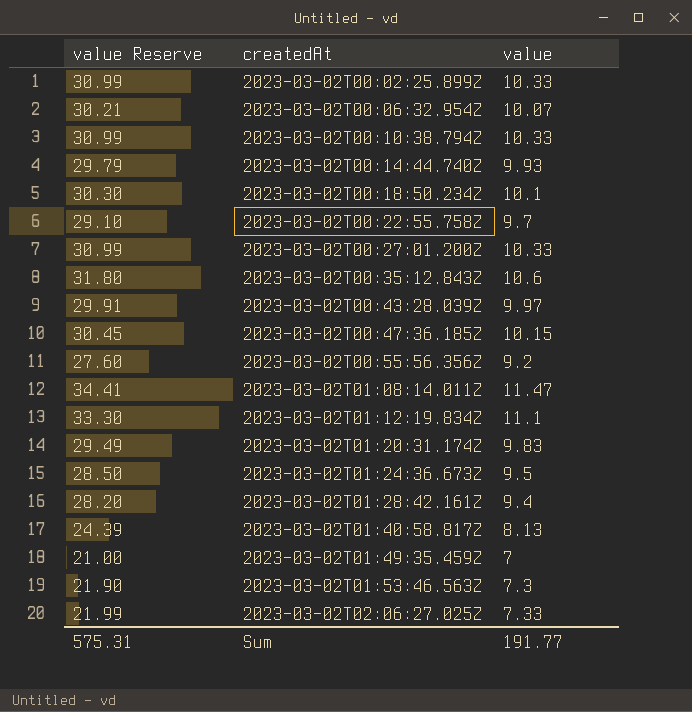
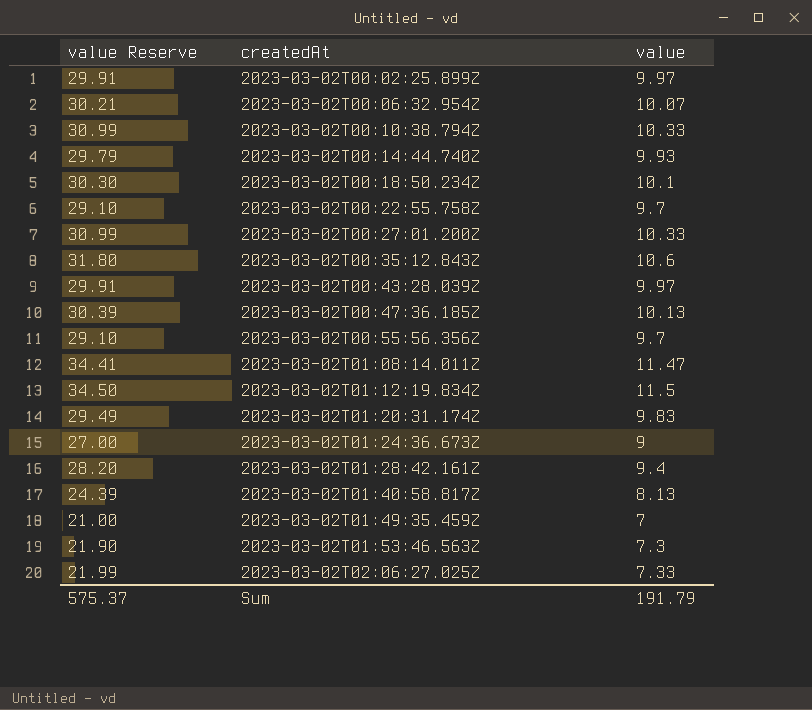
2023-03-02T00:02:25.899Z | value Reserve: 30.99 -> 29.91
2023-03-02T00:02:25.899Z | value: 10.33 -> 9.97
2023-03-02T00:47:36.185Z | value Reserve: 30.45 -> 30.39
2023-03-02T00:47:36.185Z | value: 10.15 -> 10.13
2023-03-02T00:55:56.356Z | value Reserve: 27.60 -> 29.10
2023-03-02T00:55:56.356Z | value: 9.2 -> 9.7
2023-03-02T01:12:19.834Z | value Reserve: 33.30 -> 34.50
2023-03-02T01:12:19.834Z | value: 11.1 -> 11.5
2023-03-02T01:24:36.673Z | value Reserve: 28.50 -> 27.00
2023-03-02T01:24:36.673Z | value: 9.5 -> 9
Sum | value Reserve: 575.31 -> 575.37
Sum | value: 191.77 -> 191.79

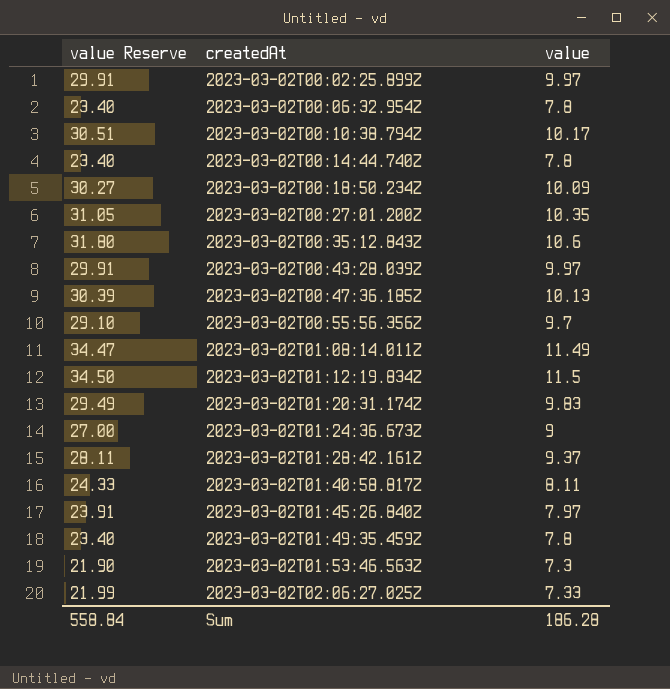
row 2023-03-02T00:22:55.758Z: 29.10 | 9.7 -> none
2023-03-02T00:06:32.954Z | value Reserve: 30.21 -> 23.40
2023-03-02T00:06:32.954Z | value: 10.07 -> 7.8
2023-03-02T00:10:38.794Z | value Reserve: 30.99 -> 30.51
2023-03-02T00:10:38.794Z | value: 10.33 -> 10.17
2023-03-02T00:14:44.740Z | value Reserve: 29.79 -> 23.40
2023-03-02T00:14:44.740Z | value: 9.93 -> 7.8
2023-03-02T00:18:50.234Z | value Reserve: 30.30 -> 30.27
2023-03-02T00:18:50.234Z | value: 10.1 -> 10.09
2023-03-02T00:27:01.200Z | value Reserve: 30.99 -> 31.05
2023-03-02T00:27:01.200Z | value: 10.33 -> 10.35
2023-03-02T01:08:14.011Z | value Reserve: 34.41 -> 34.47
2023-03-02T01:08:14.011Z | value: 11.47 -> 11.49
2023-03-02T01:28:42.161Z | value Reserve: 28.20 -> 28.11
2023-03-02T01:28:42.161Z | value: 9.4 -> 9.37
2023-03-02T01:40:58.817Z | value Reserve: 24.39 -> 24.33
2023-03-02T01:40:58.817Z | value: 8.13 -> 8.11
row 2023-03-02T01:45:26.840Z: none -> 23.91 | 7.97
2023-03-02T01:49:35.459Z | value Reserve: 21.00 -> 23.40
2023-03-02T01:49:35.459Z | value: 7 -> 7.8
Sum | value Reserve: 575.37 -> 558.84
Sum | value: 191.79 -> 186.28

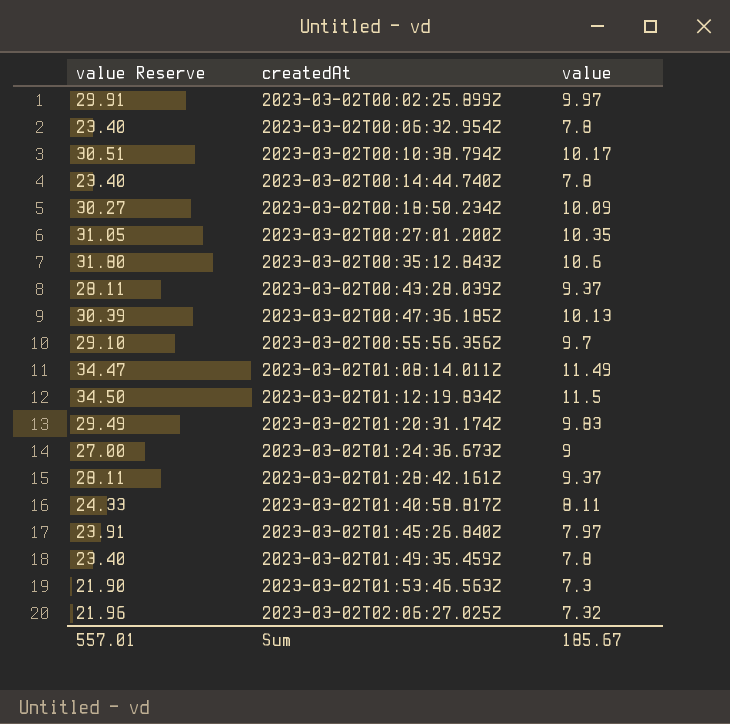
2023-03-02T00:43:28.039Z | value Reserve: 29.91 -> 28.11
2023-03-02T00:43:28.039Z | value: 9.97 -> 9.37
2023-03-02T02:06:27.025Z | value Reserve: 21.99 -> 21.96
2023-03-02T02:06:27.025Z | value: 7.33 -> 7.32
Sum | value Reserve: 558.84 -> 557.01
Sum | value: 186.28 -> 185.67

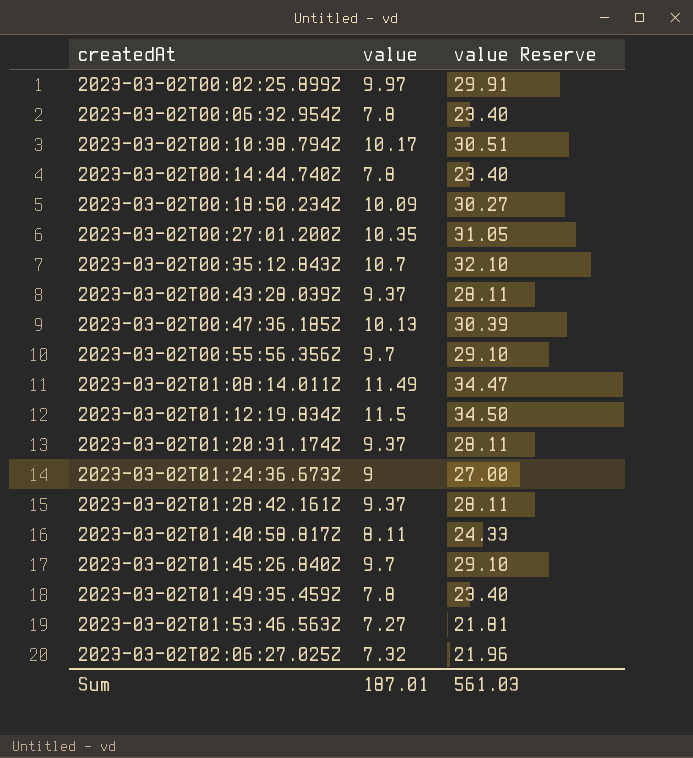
column value Reserve | position: 1 -> 3
2023-03-02T00:35:12.843Z | value: 10.6 -> 10.7
2023-03-02T00:35:12.843Z | value Reserve: 31.80 -> 32.10
2023-03-02T01:20:31.174Z | value: 9.83 -> 9.37
2023-03-02T01:20:31.174Z | value Reserve: 29.49 -> 28.11
2023-03-02T01:45:26.840Z | value: 7.97 -> 9.7
2023-03-02T01:45:26.840Z | value Reserve: 23.91 -> 29.10
2023-03-02T01:53:46.563Z | value: 7.3 -> 7.27
2023-03-02T01:53:46.563Z | value Reserve: 21.90 -> 21.81
Sum | value: 185.67 -> 187.01
Sum | value Reserve: 557.01 -> 561.03

